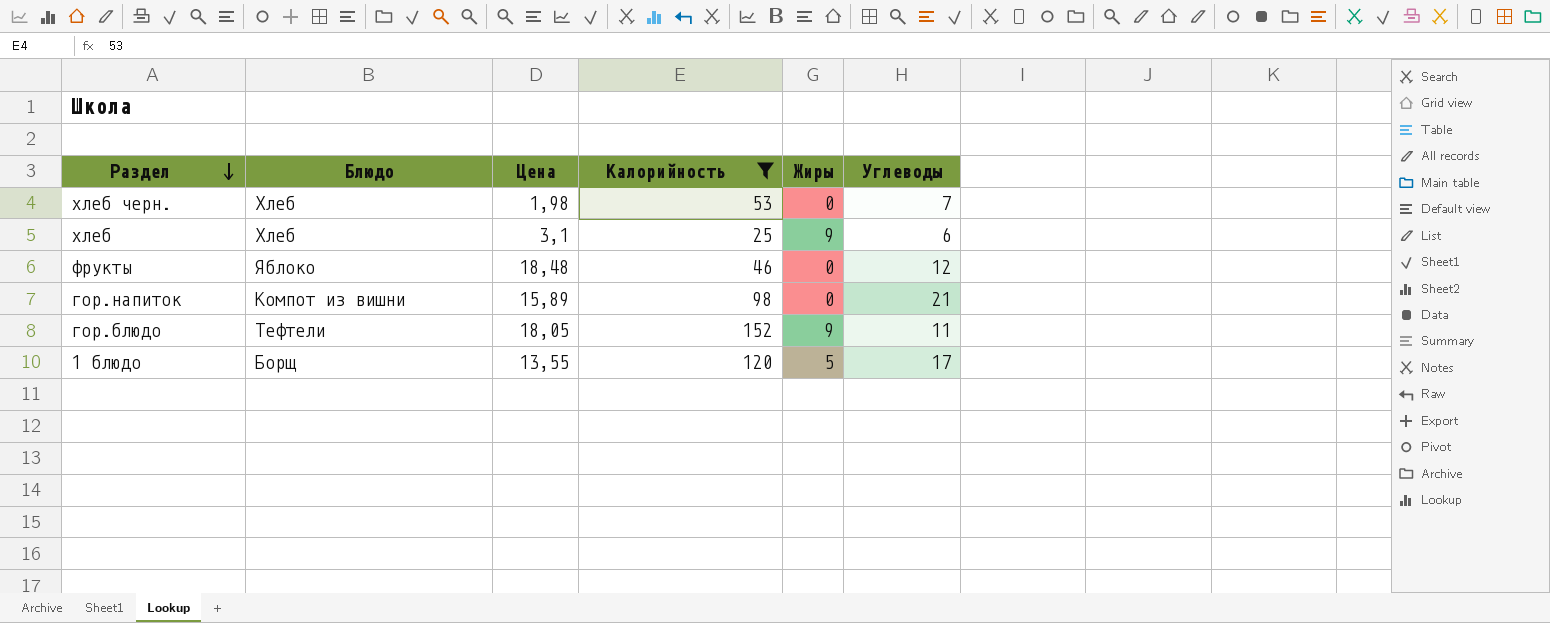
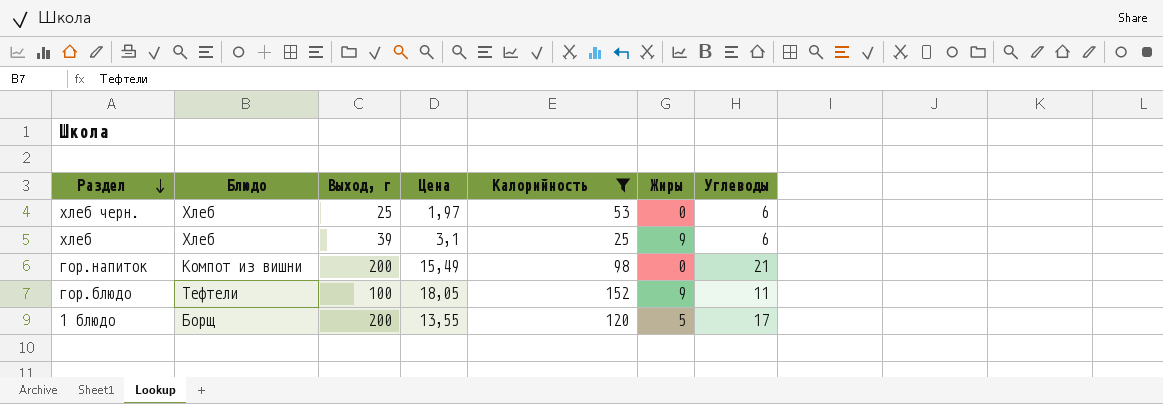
column Выход, г | position: none -> 3
row фрукты: Яблоко | 18,48 | 46 | 0 | 12 -> none
хлеб черн. | Цена: 1,98 -> 1,97
хлеб черн. | Углеводы: 7 -> 6
гор.напиток | Цена: 15,89 -> 15,49

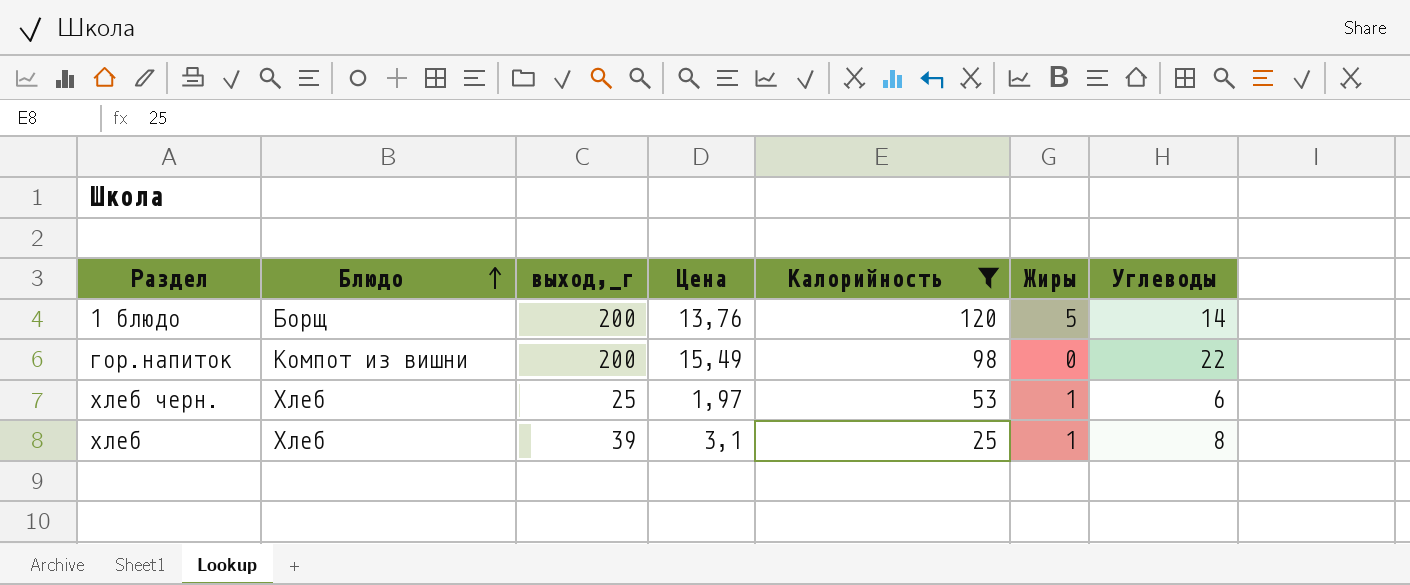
row order: Раздел descending -> Блюдо ascending
column name: Выход, г -> выход,_г
row гор.блюдо: Тефтели | 100 | 18,05 | 152 | 9 | 11 -> none
1 блюдо | Цена: 13,55 -> 13,76
1 блюдо | Углеводы: 17 -> 14
гор.напиток | Углеводы: 21 -> 22
хлеб черн. | Жиры: 0 -> 1
хлеб | Жиры: 9 -> 1
хлеб | Углеводы: 6 -> 8

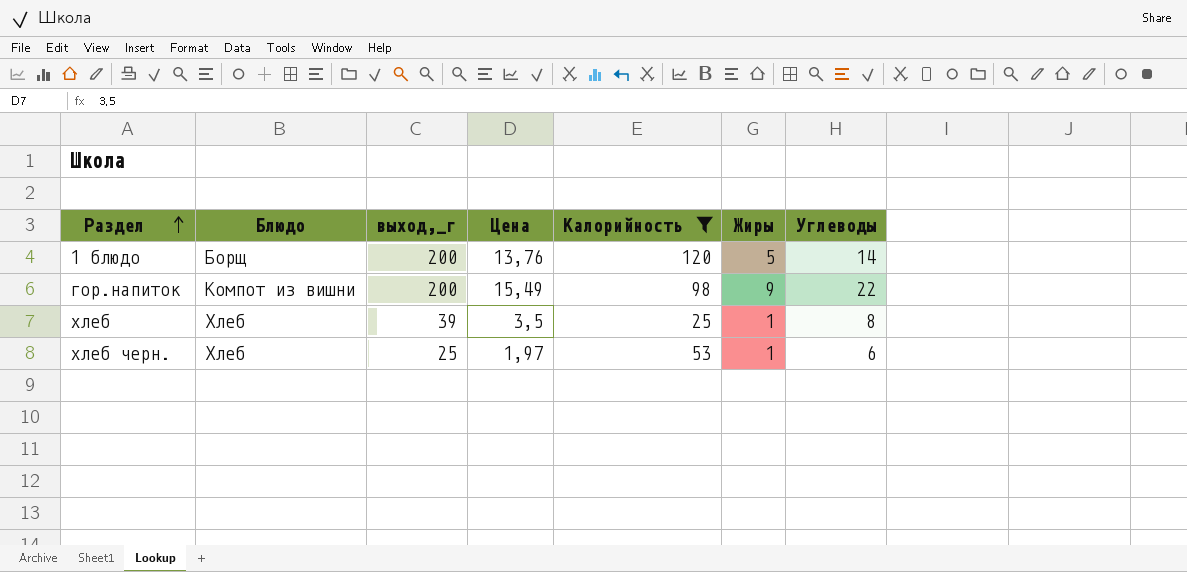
row order: Блюдо ascending -> Раздел ascending
гор.напиток | Жиры: 0 -> 9
хлеб | Цена: 3,1 -> 3,5

